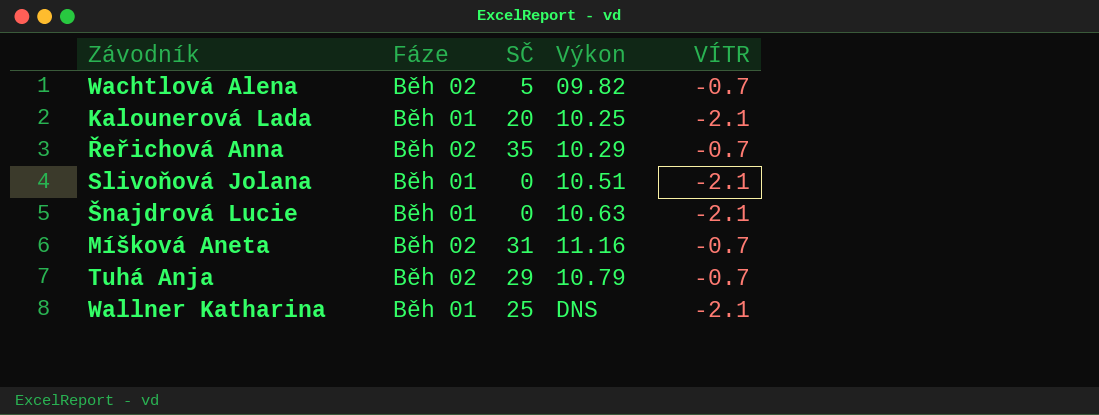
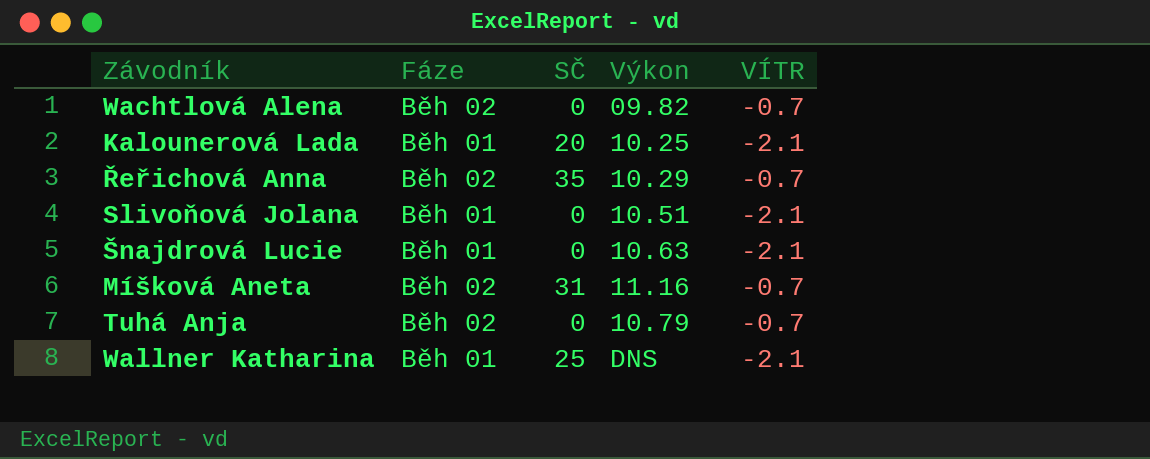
Wachtlová Alena | SČ: 5 -> 0
Tuhá Anja | SČ: 29 -> 0

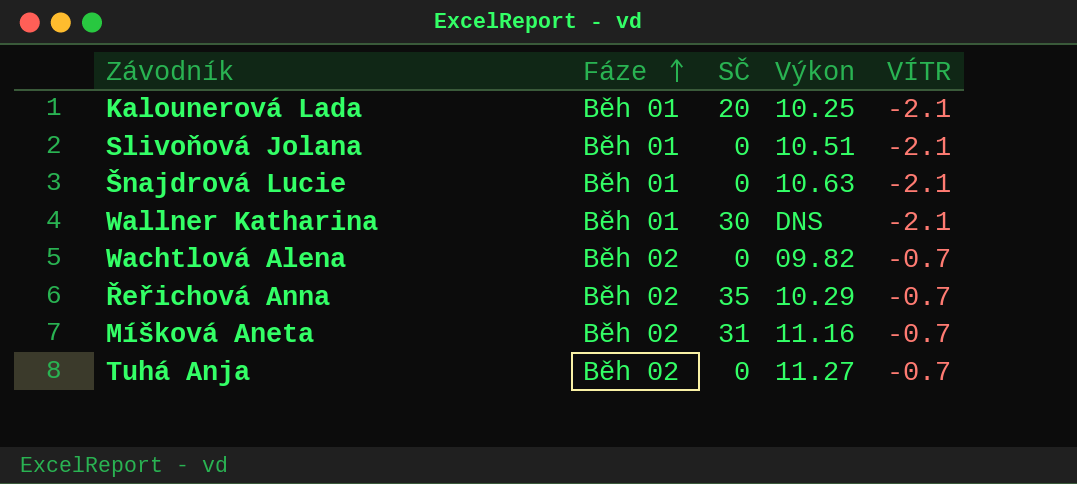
row order: none -> Fáze ascending
Wallner Katharina | SČ: 25 -> 30
Tuhá Anja | Výkon: 10.79 -> 11.27

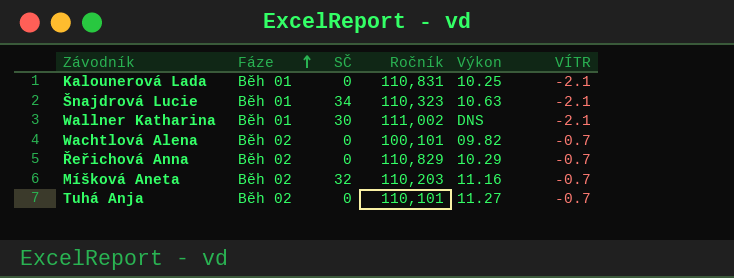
column Ročník | position: none -> 4
row Slivoňová Jolana: Běh 01 | 0 | 10.51 | -2.1 -> none
Kalounerová Lada | SČ: 20 -> 0
Šnajdrová Lucie | SČ: 0 -> 34
Řeřichová Anna | SČ: 35 -> 0
Míšková Aneta | SČ: 31 -> 32

